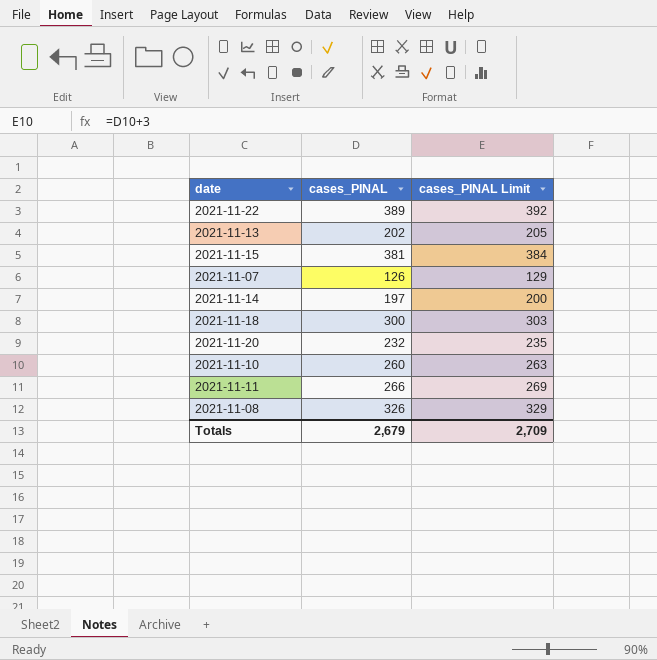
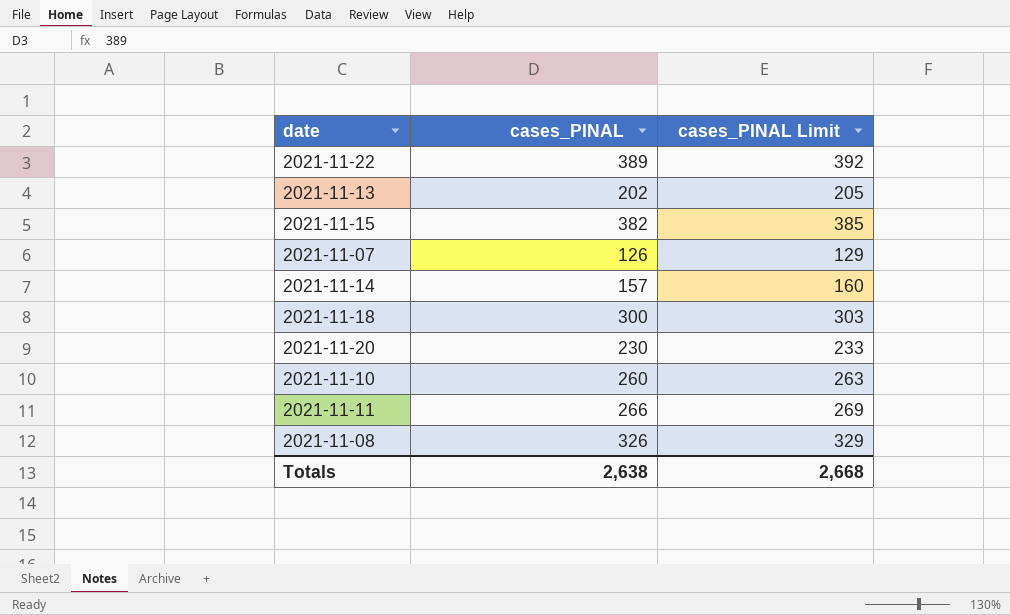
2021-11-15 | cases_PINAL: 381 -> 382
2021-11-15 | cases_PINAL Limit: 384 -> 385
2021-11-14 | cases_PINAL: 197 -> 157
2021-11-14 | cases_PINAL Limit: 200 -> 160
2021-11-20 | cases_PINAL: 232 -> 230
2021-11-20 | cases_PINAL Limit: 235 -> 233
Totals | cases_PINAL: 2,679 -> 2,638
Totals | cases_PINAL Limit: 2,709 -> 2,668

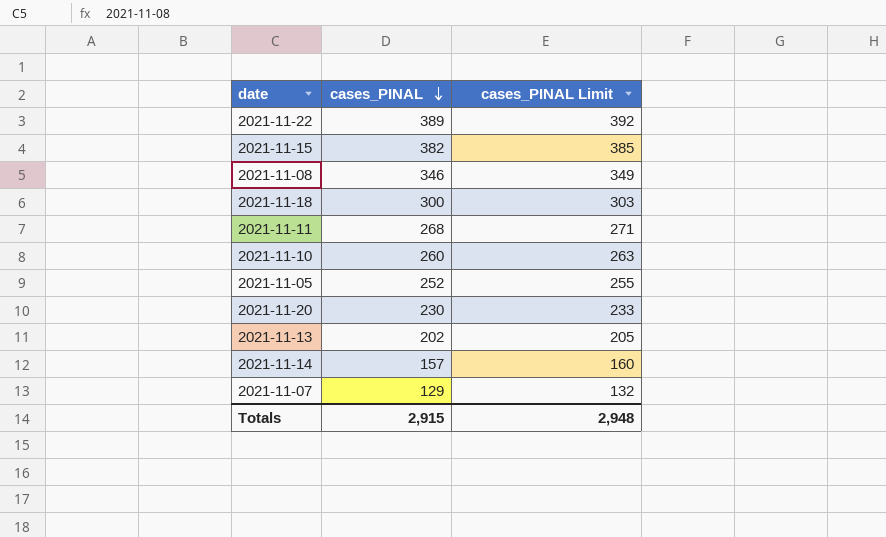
row order: none -> cases_PINAL descending
2021-11-08 | cases_PINAL: 326 -> 346
2021-11-08 | cases_PINAL Limit: 329 -> 349
2021-11-11 | cases_PINAL: 266 -> 268
2021-11-11 | cases_PINAL Limit: 269 -> 271
row 2021-11-05: none -> 252 | 255
2021-11-07 | cases_PINAL: 126 -> 129
2021-11-07 | cases_PINAL Limit: 129 -> 132
Totals | cases_PINAL: 2,638 -> 2,915
Totals | cases_PINAL Limit: 2,668 -> 2,948

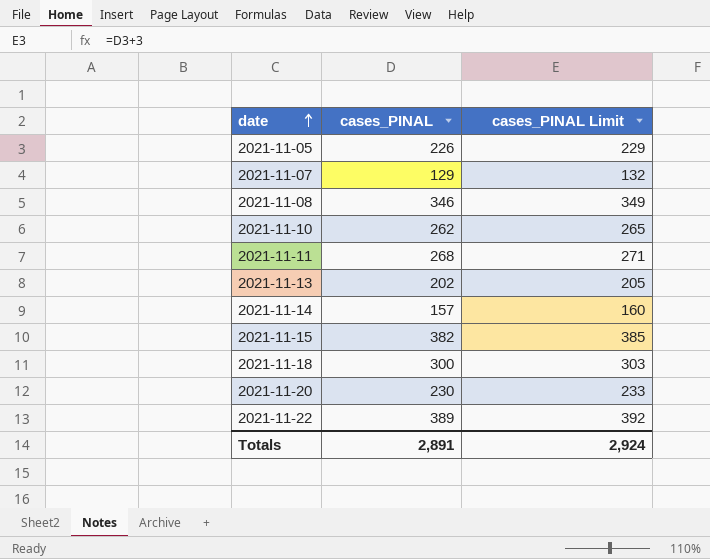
row order: cases_PINAL descending -> date ascending
2021-11-05 | cases_PINAL: 252 -> 226
2021-11-05 | cases_PINAL Limit: 255 -> 229
2021-11-10 | cases_PINAL: 260 -> 262
2021-11-10 | cases_PINAL Limit: 263 -> 265
Totals | cases_PINAL: 2,915 -> 2,891
Totals | cases_PINAL Limit: 2,948 -> 2,924

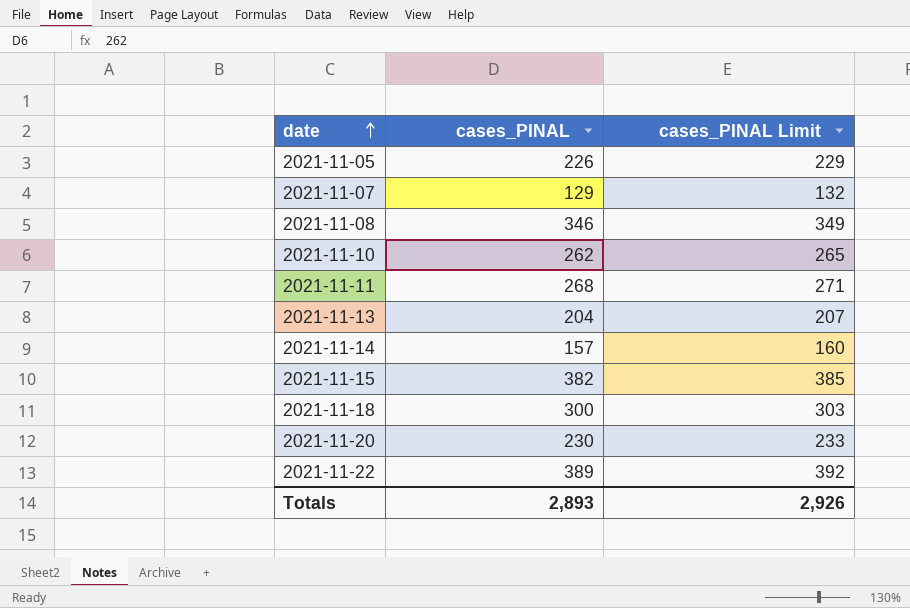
2021-11-13 | cases_PINAL: 202 -> 204
2021-11-13 | cases_PINAL Limit: 205 -> 207
Totals | cases_PINAL: 2,891 -> 2,893
Totals | cases_PINAL Limit: 2,924 -> 2,926

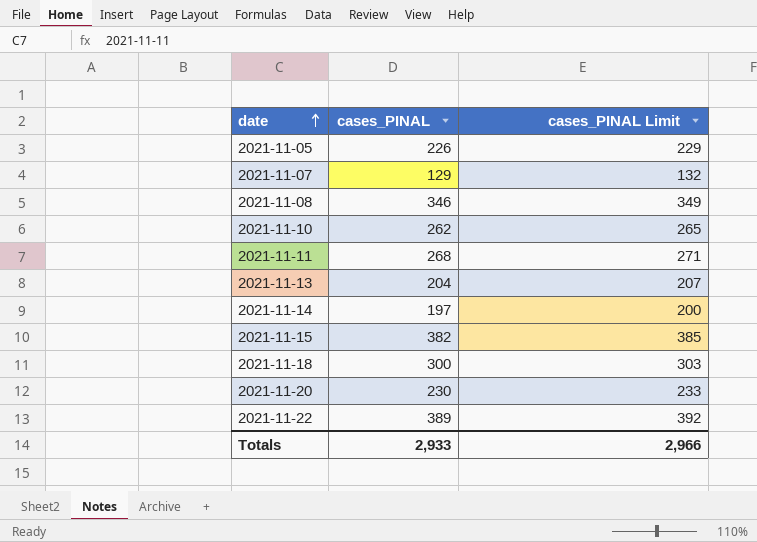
2021-11-14 | cases_PINAL: 157 -> 197
2021-11-14 | cases_PINAL Limit: 160 -> 200
Totals | cases_PINAL: 2,893 -> 2,933
Totals | cases_PINAL Limit: 2,926 -> 2,966

